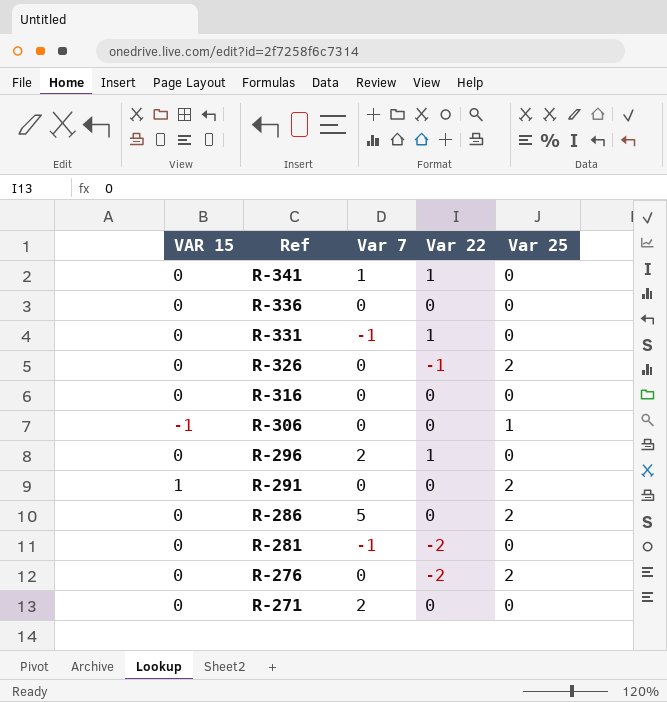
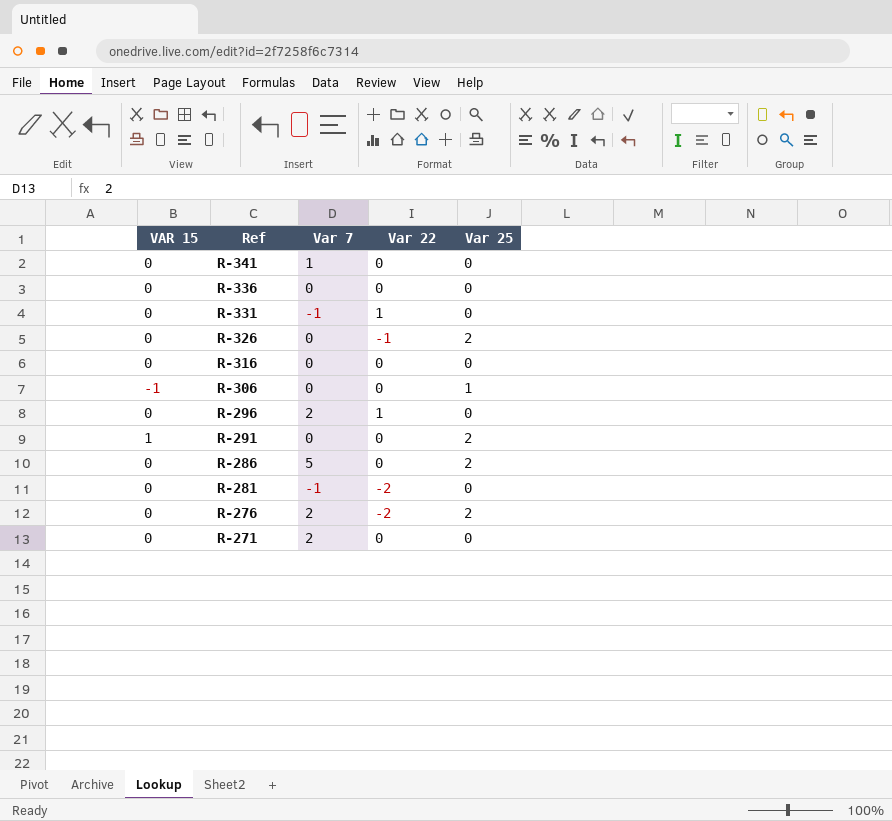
R-341 | Var 22: 1 -> 0
R-276 | Var 7: 0 -> 2

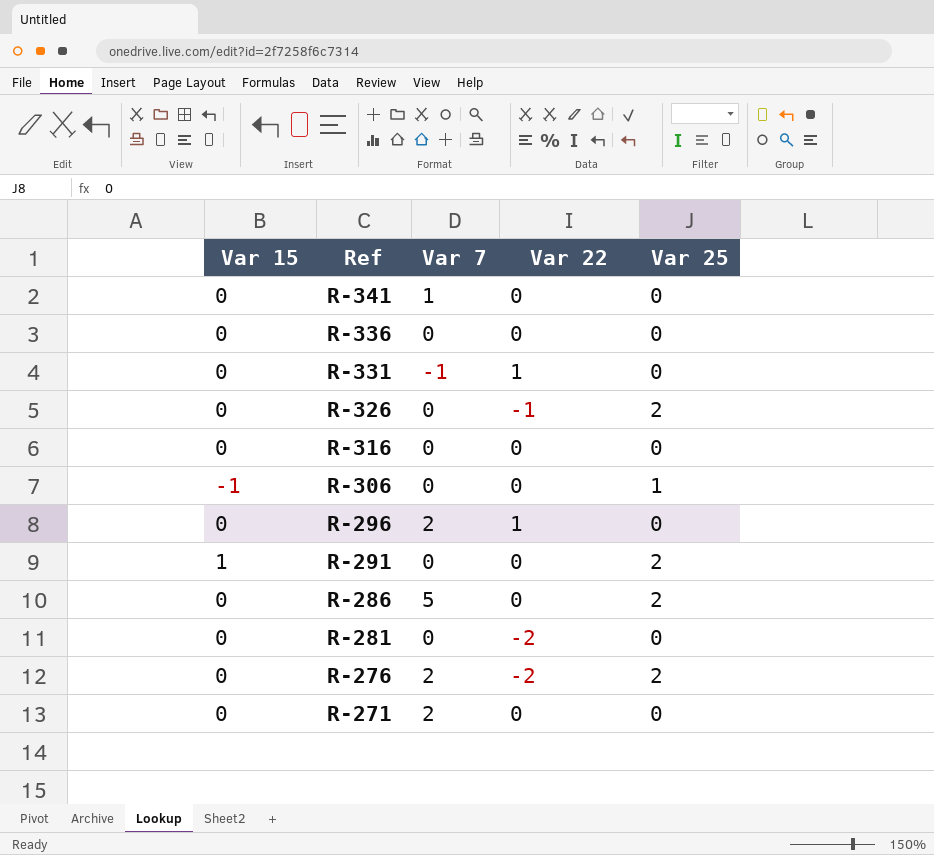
column name: VAR 15 -> Var 15
R-281 | Var 7: -1 -> 0

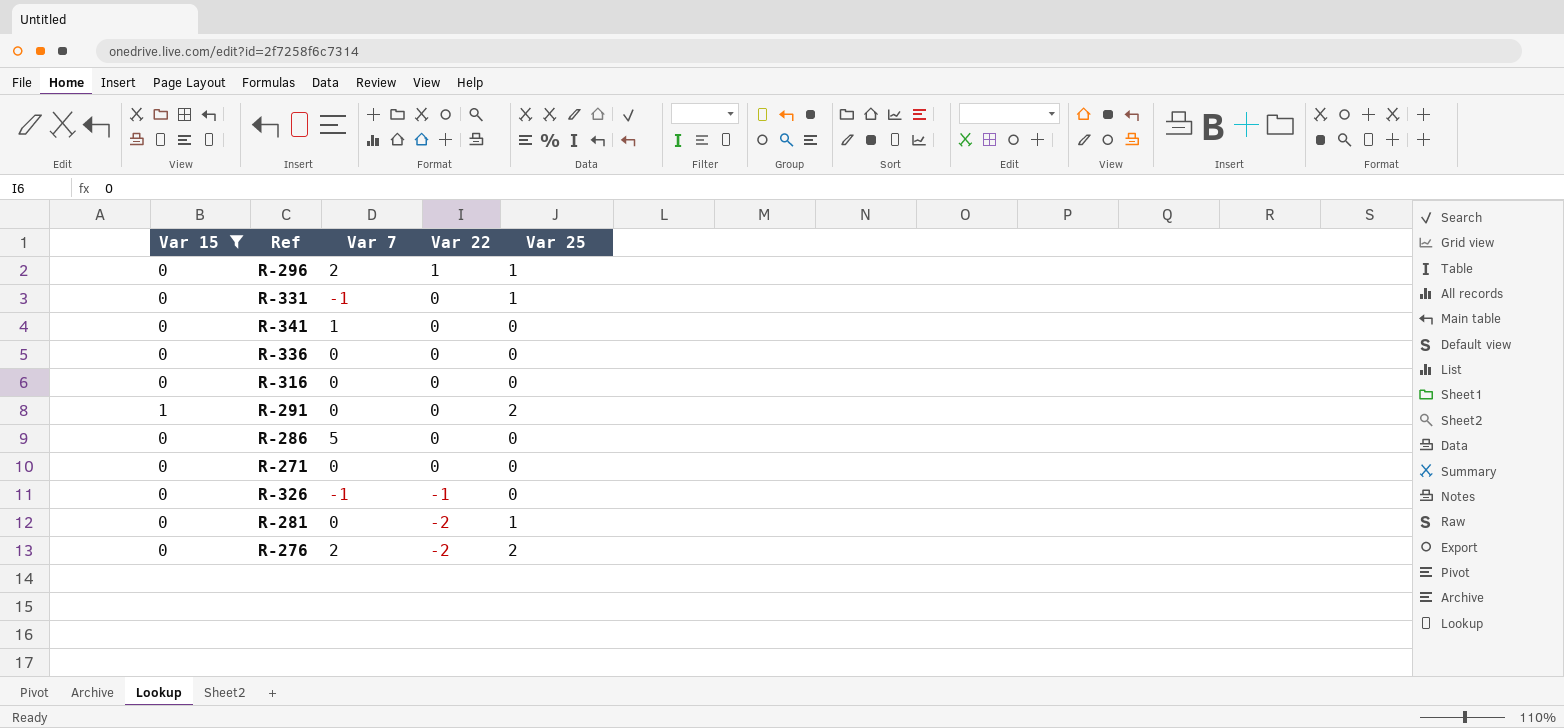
filter: none -> Var 15 != -1
row order: Ref descending -> Var 22 descending
R-296 | Var 25: 0 -> 1
R-331 | Var 22: 1 -> 0
R-331 | Var 25: 0 -> 1
R-286 | Var 25: 2 -> 0
R-271 | Var 7: 2 -> 0
R-326 | Var 7: 0 -> -1
R-326 | Var 25: 2 -> 0
R-281 | Var 25: 0 -> 1

